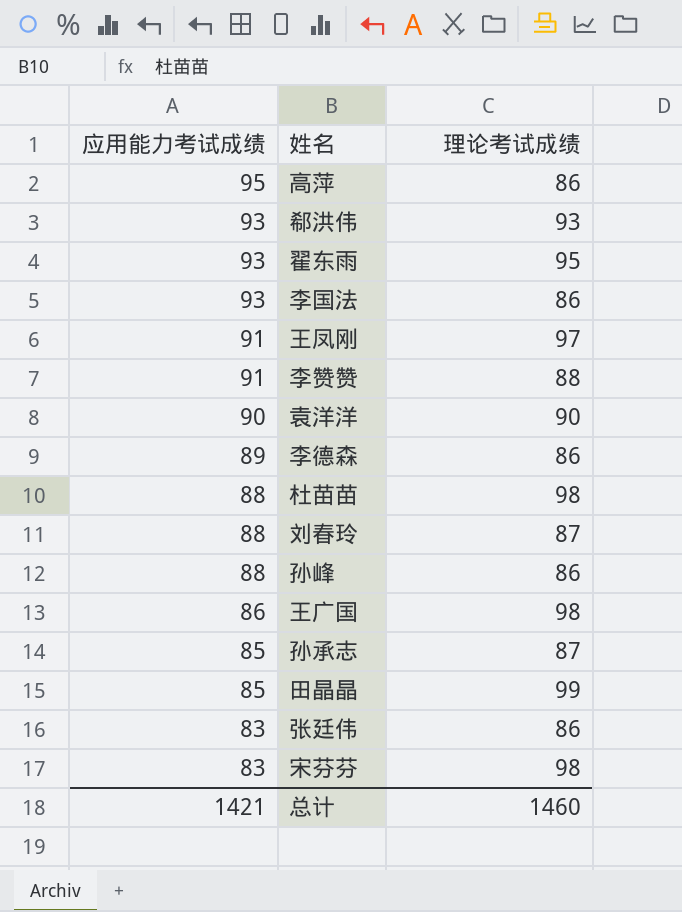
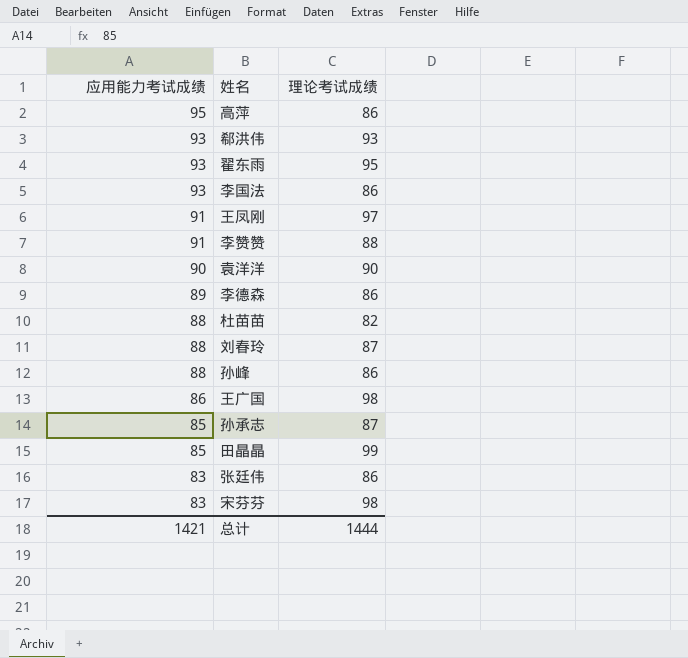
杜苗苗 | 理论考试成绩: 98 -> 82
总计 | 理论考试成绩: 1460 -> 1444

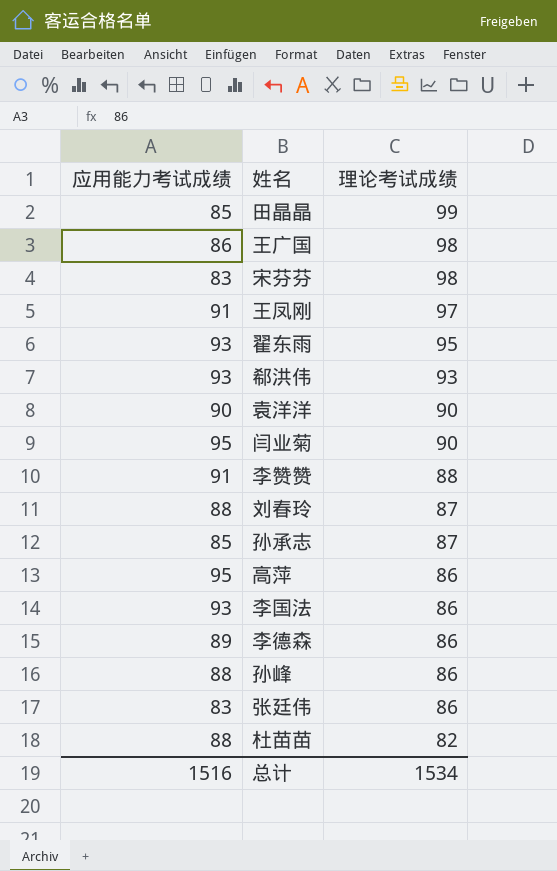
row order: 应用能力考试成绩 descending -> 理论考试成绩 descending
row 闫业菊: none -> 95 | 90
总计 | 应用能力考试成绩: 1421 -> 1516
总计 | 理论考试成绩: 1444 -> 1534

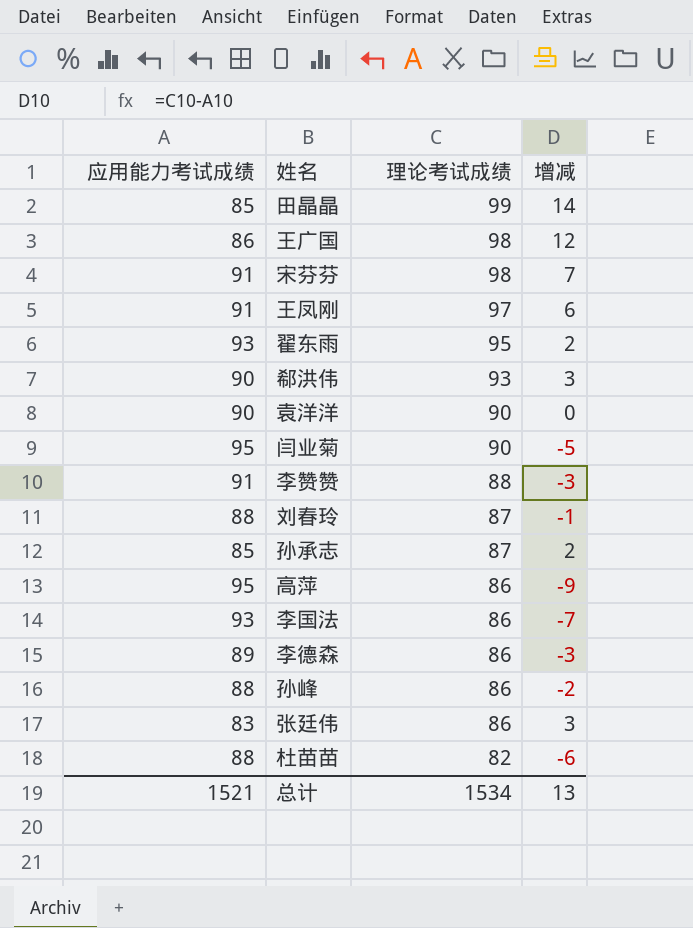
column 增减 | formula: none -> [理论考试成绩] - [应用能力考试成绩]
宋芬芬 | 应用能力考试成绩: 83 -> 91
郗洪伟 | 应用能力考试成绩: 93 -> 90
总计 | 应用能力考试成绩: 1516 -> 1521

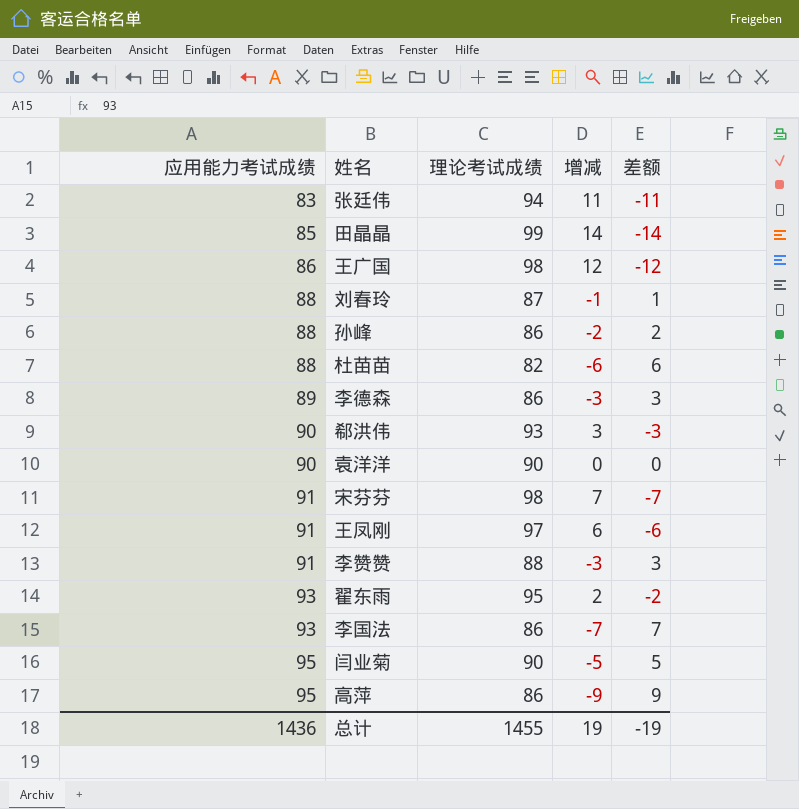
row order: 理论考试成绩 descending -> 应用能力考试成绩 ascending
column 差额 | formula: none -> [应用能力考试成绩] - [理论考试成绩]
row 孙承志: 85 | 87 | 2 -> none
张廷伟 | 理论考试成绩: 86 -> 94
张廷伟 | 增减: 3 -> 11
总计 | 应用能力考试成绩: 1521 -> 1436
总计 | 理论考试成绩: 1534 -> 1455
总计 | 增减: 13 -> 19

